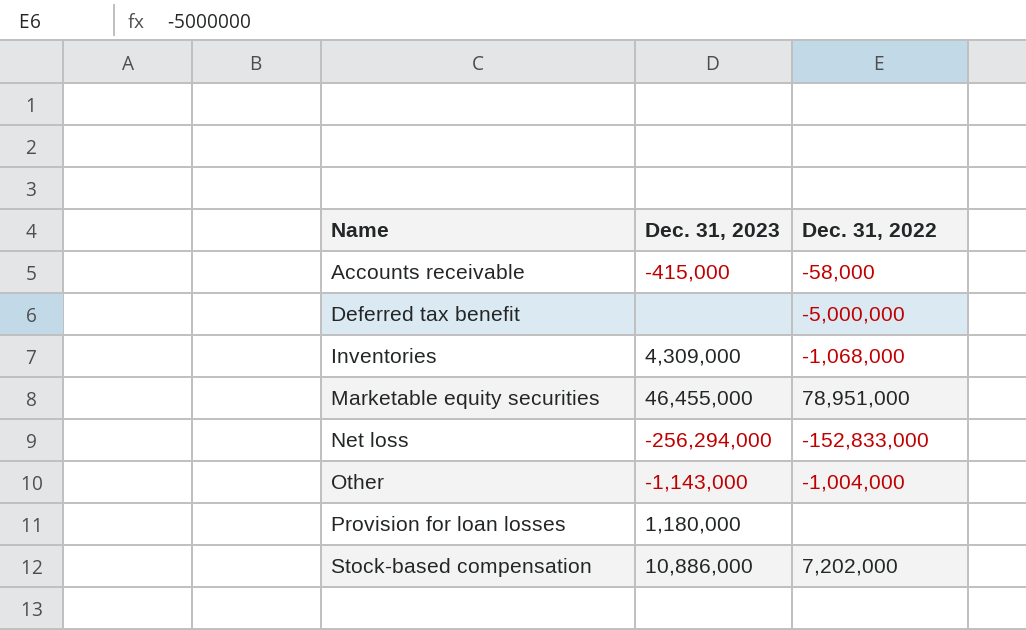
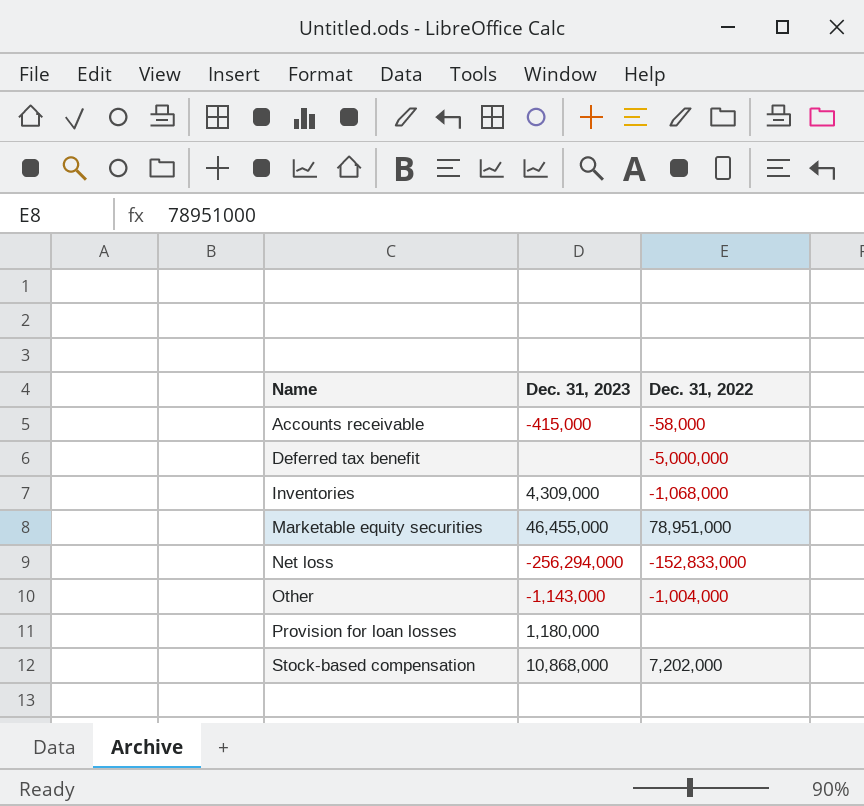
Stock-based compensation | Dec. 31, 2023: 10,886,000 -> 10,868,000

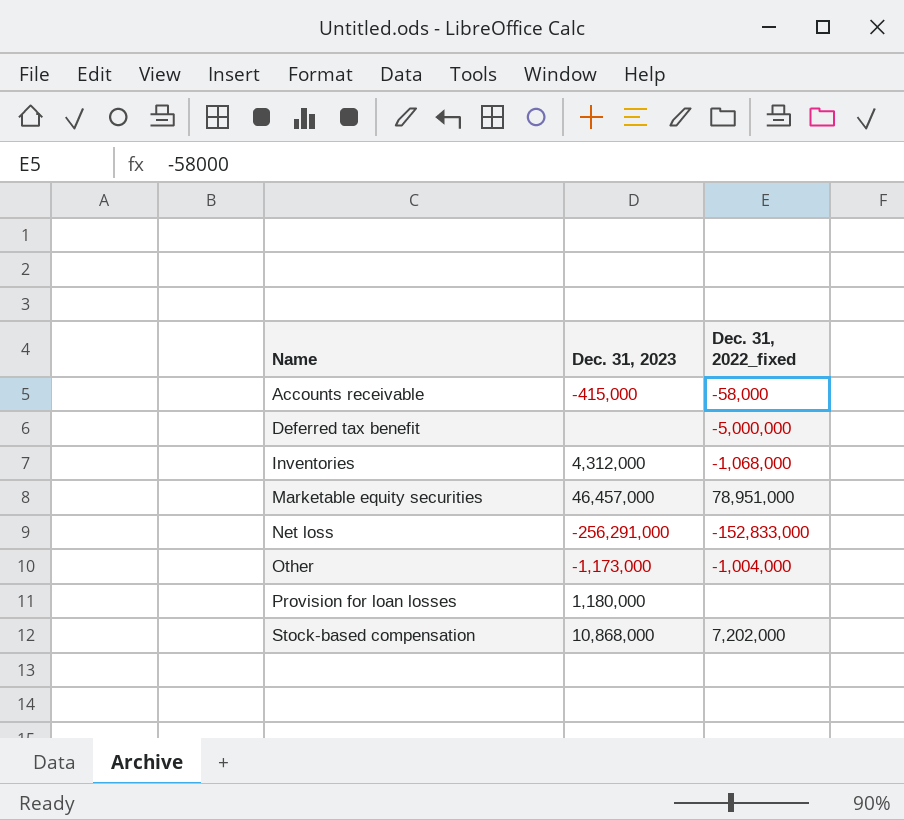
column name: Dec. 31, 2022 -> Dec. 31, 2022_fixed
Inventories | Dec. 31, 2023: 4,309,000 -> 4,312,000
Marketable equity securities | Dec. 31, 2023: 46,455,000 -> 46,457,000
Net loss | Dec. 31, 2023: -256,294,000 -> -256,291,000
Other | Dec. 31, 2023: -1,143,000 -> -1,173,000

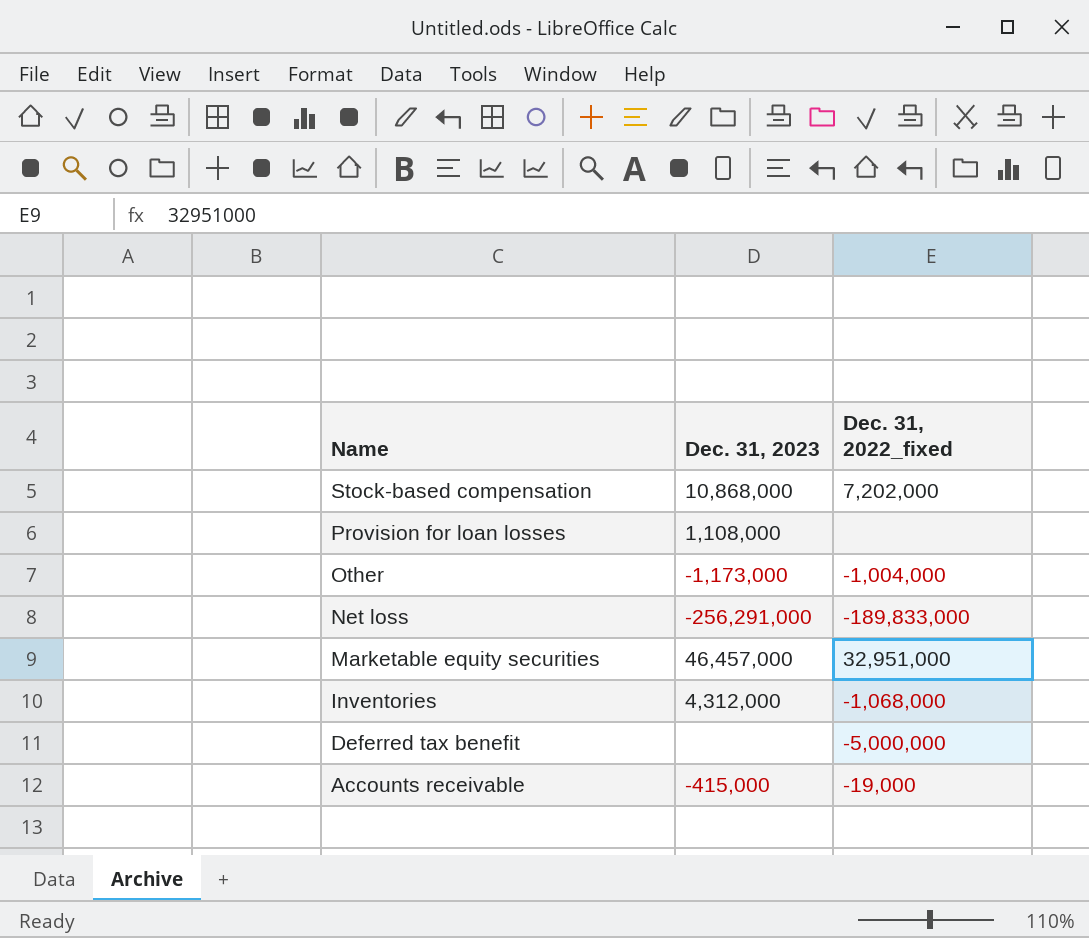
row order: Name ascending -> Name descending
Provision for loan losses | Dec. 31, 2023: 1,180,000 -> 1,108,000
Net loss | Dec. 31, 2022_fixed: -152,833,000 -> -189,833,000
Marketable equity securities | Dec. 31, 2022_fixed: 78,951,000 -> 32,951,000
Accounts receivable | Dec. 31, 2022_fixed: -58,000 -> -19,000

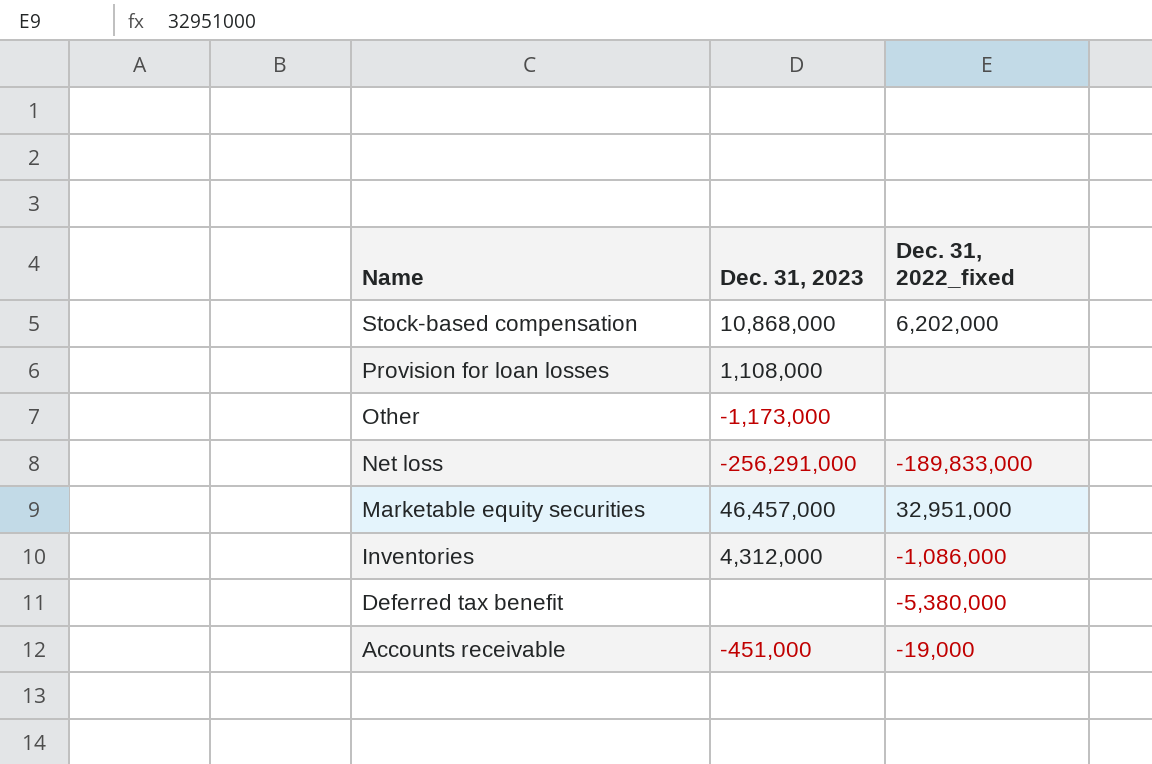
Stock-based compensation | Dec. 31, 2022_fixed: 7,202,000 -> 6,202,000
Other | Dec. 31, 2022_fixed: -1,004,000 -> none
Inventories | Dec. 31, 2022_fixed: -1,068,000 -> -1,086,000
Deferred tax benefit | Dec. 31, 2022_fixed: -5,000,000 -> -5,380,000
Accounts receivable | Dec. 31, 2023: -415,000 -> -451,000

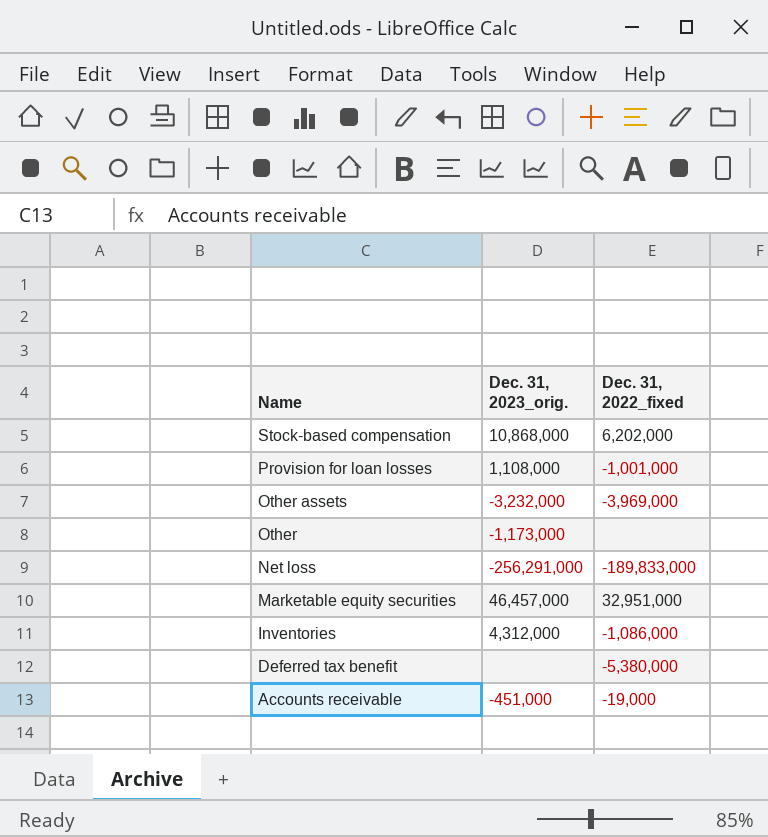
column name: Dec. 31, 2023 -> Dec. 31, 2023_orig.
Provision for loan losses | Dec. 31, 2022_fixed: none -> -1,001,000
row Other assets: none -> -3,232,000 | -3,969,000

